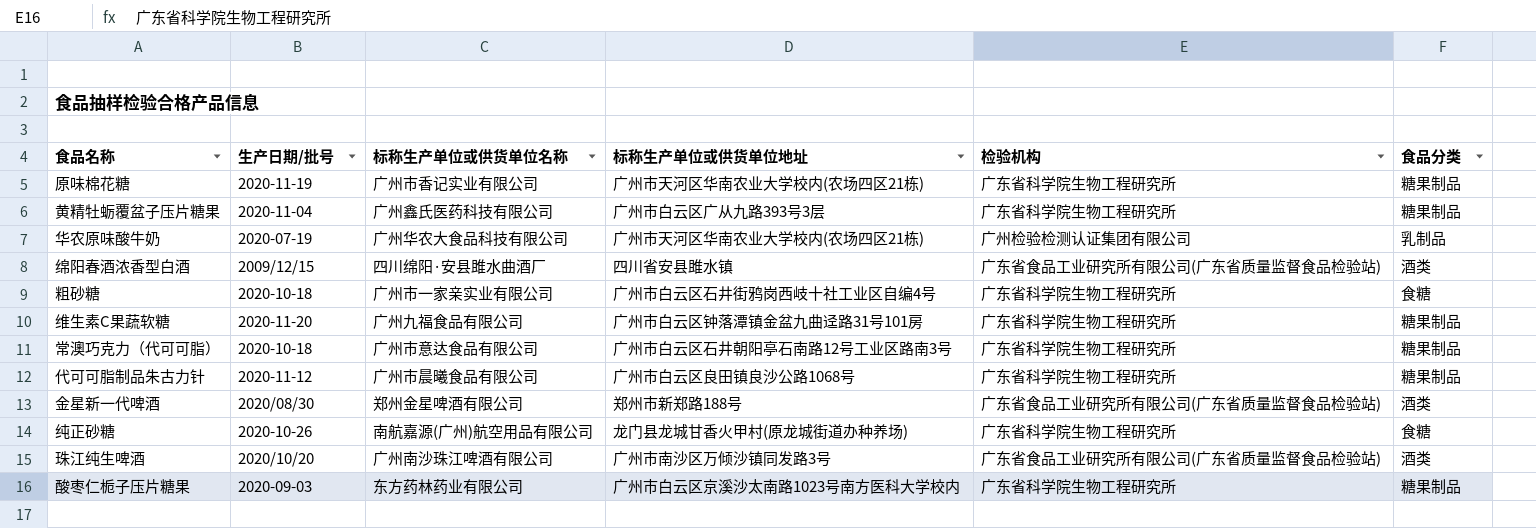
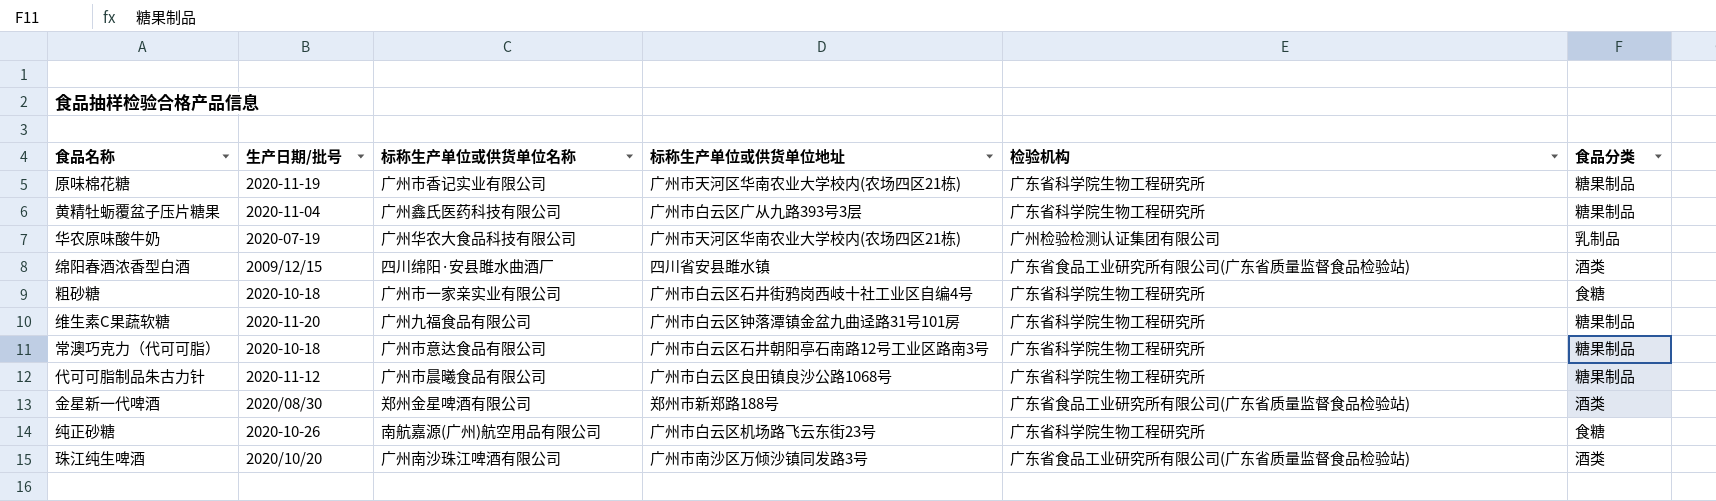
row 酸枣仁栀子压片糖果: 2020-09-03 | 东方药林药业有限公司 | 广州市白云区京溪沙太南路1023号南方医科大学校内 | 广东省科学院生物工程研究所 | 糖果制品 -> none
纯正砂糖 | 标称生产单位或供货单位地址: 龙门县龙城甘香火甲村(原龙城街道办种养场) -> 广州市白云区机场路飞云东街23号

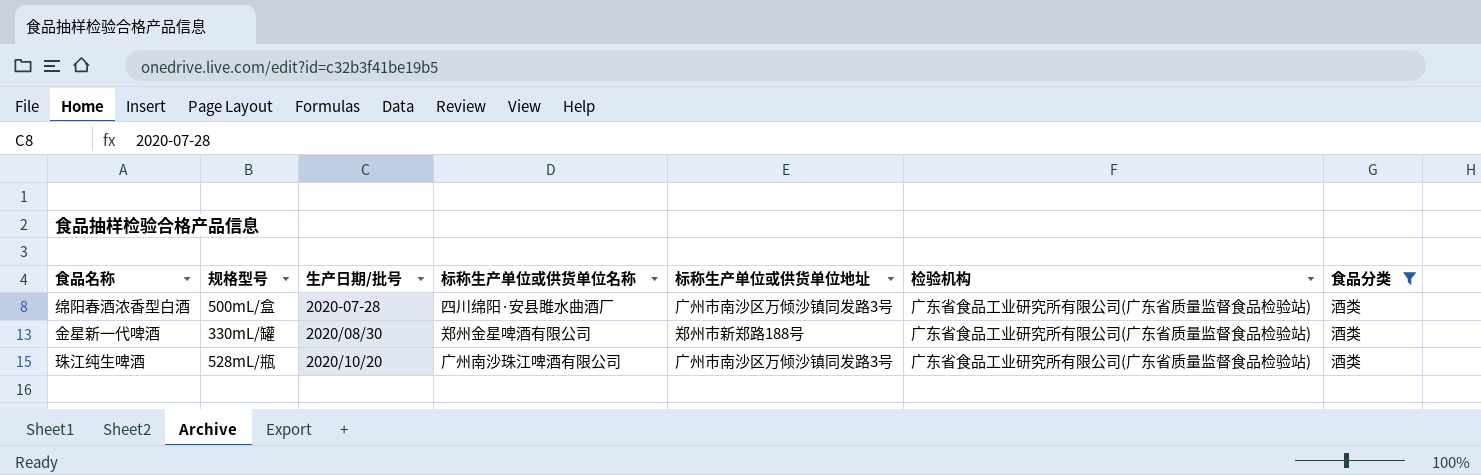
filter: none -> 食品分类 = 酒类
column 规格型号 | position: none -> 2
绵阳春酒浓香型白酒 | 生产日期/批号: 2009/12/15 -> 2020-07-28
绵阳春酒浓香型白酒 | 标称生产单位或供货单位地址: 四川省安县雎水镇 -> 广州市南沙区万倾沙镇同发路3号

